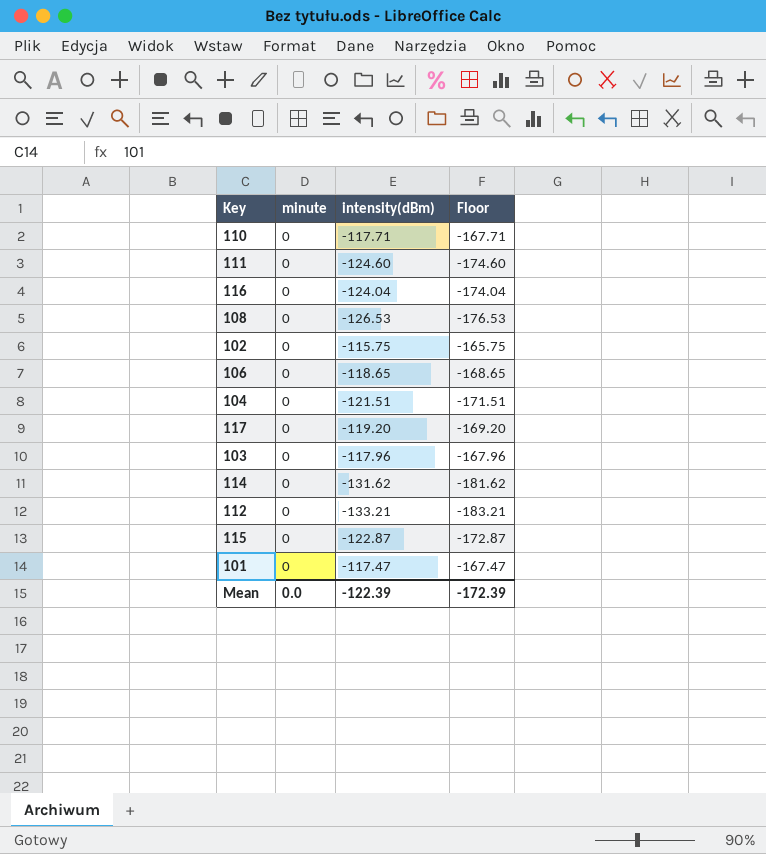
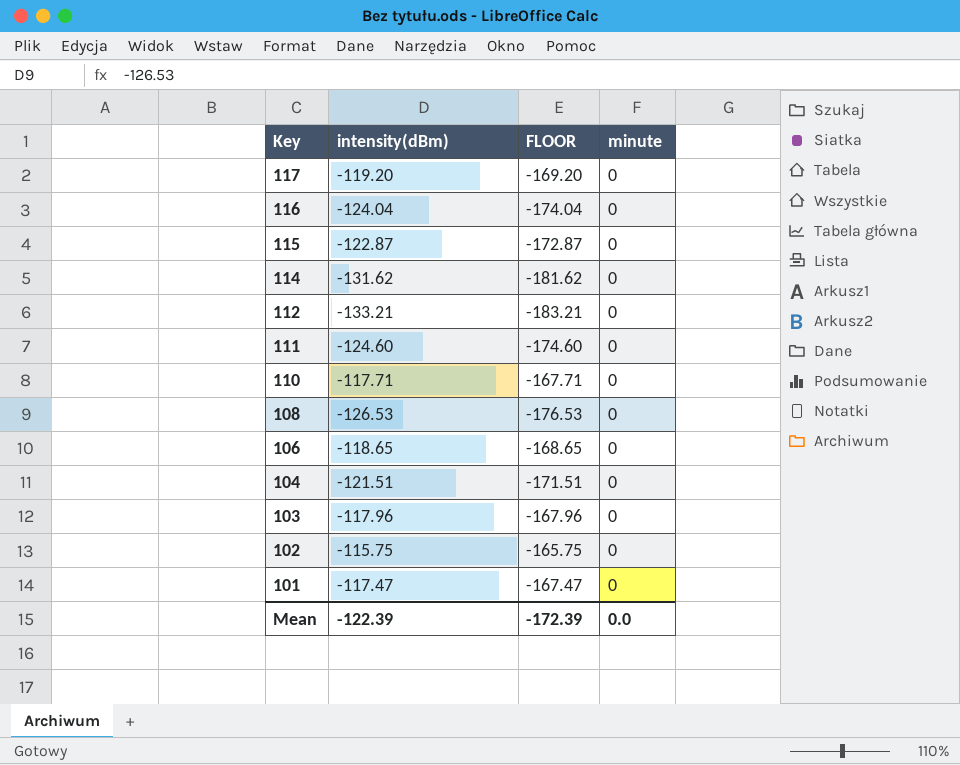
row order: none -> Key descending
column name: Floor -> FLOOR
column minute | position: 2 -> 4

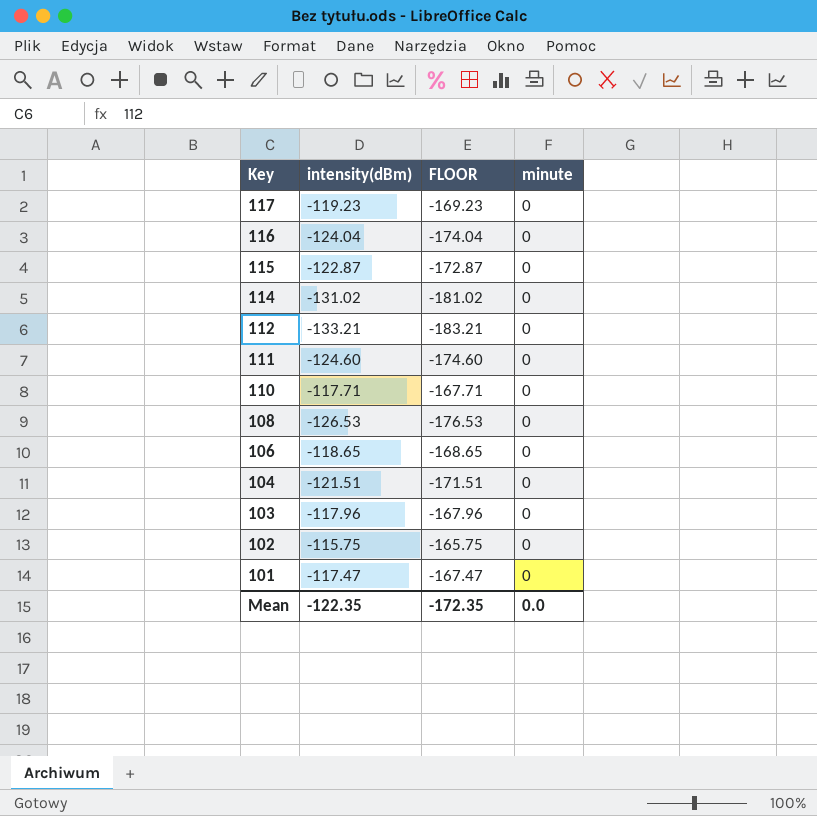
117 | intensity(dBm): -119.20 -> -119.23
117 | FLOOR: -169.20 -> -169.23
114 | intensity(dBm): -131.62 -> -131.02
114 | FLOOR: -181.62 -> -181.02
Mean | intensity(dBm): -122.39 -> -122.35
Mean | FLOOR: -172.39 -> -172.35

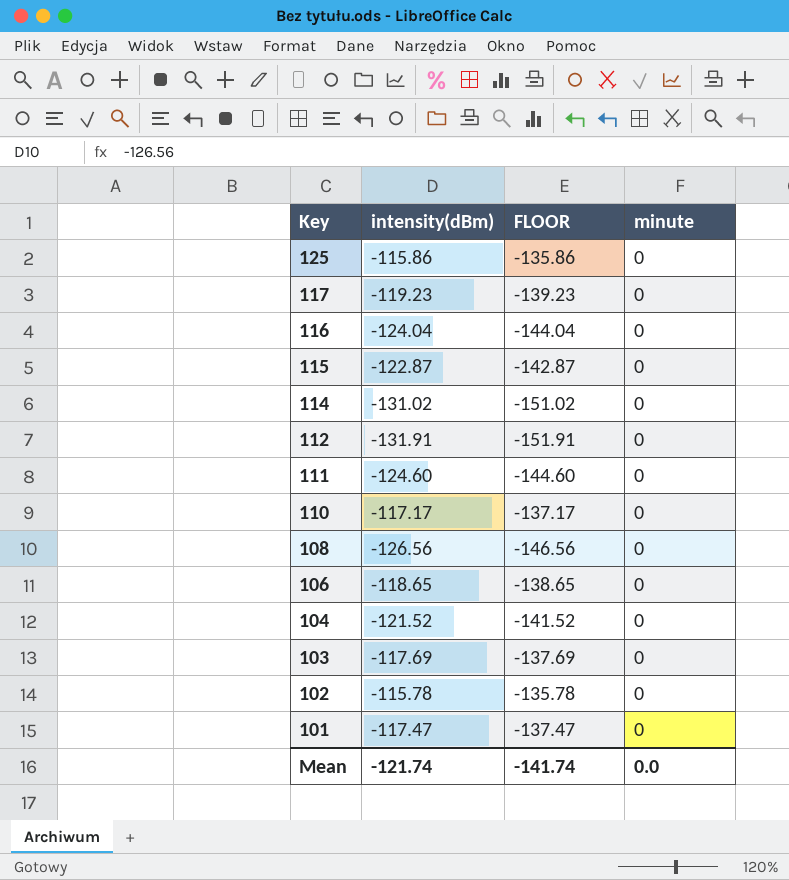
column FLOOR | formula: [intensity(dBm)] - 50 -> [intensity(dBm)] - 20
row 125: none -> -115.86 | -135.86 | 0
112 | intensity(dBm): -133.21 -> -131.91
110 | intensity(dBm): -117.71 -> -117.17
108 | intensity(dBm): -126.53 -> -126.56
104 | intensity(dBm): -121.51 -> -121.52
103 | intensity(dBm): -117.96 -> -117.69
102 | intensity(dBm): -115.75 -> -115.78
Mean | intensity(dBm): -122.35 -> -121.74
Mean | FLOOR: -172.35 -> -141.74

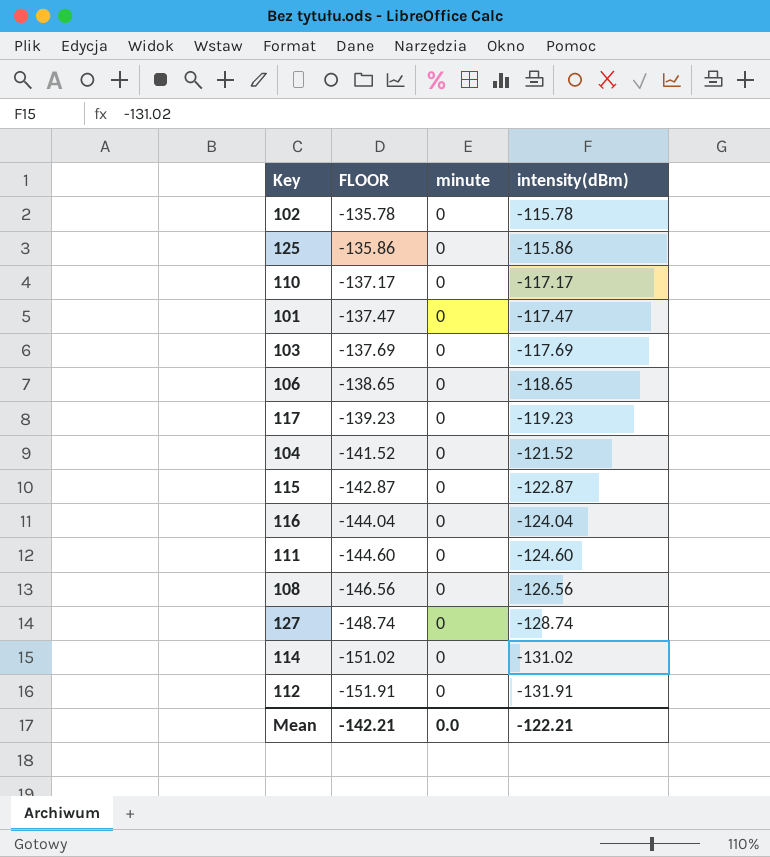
row order: Key descending -> FLOOR descending
column intensity(dBm) | position: 2 -> 4
row 127: none -> -148.74 | 0 | -128.74
Mean | FLOOR: -141.74 -> -142.21
Mean | intensity(dBm): -121.74 -> -122.21

